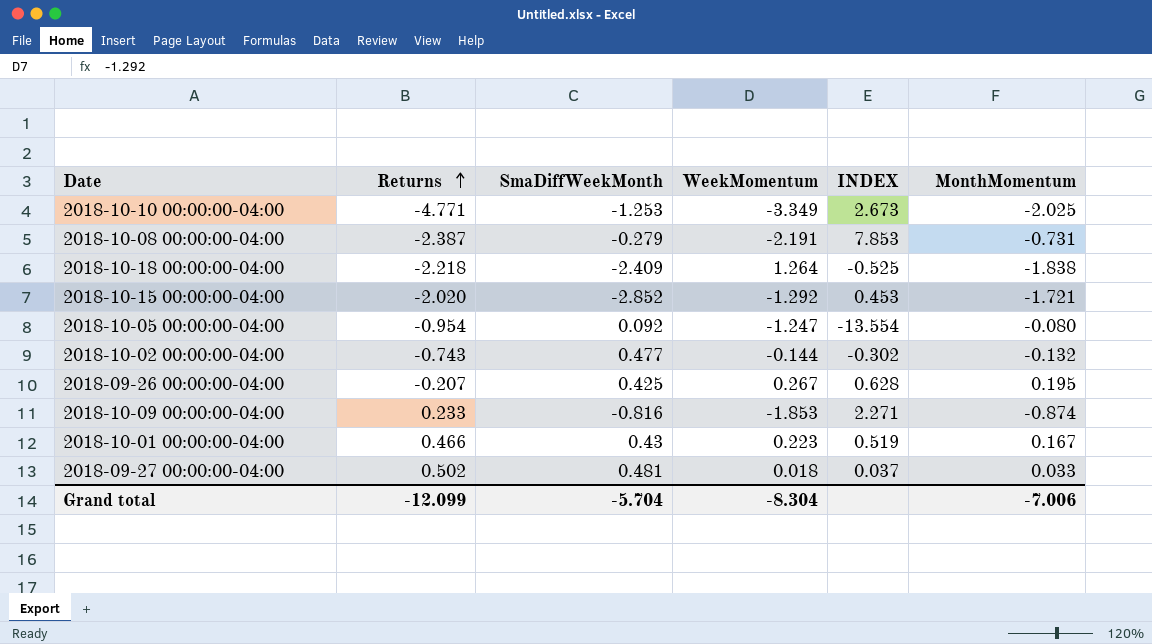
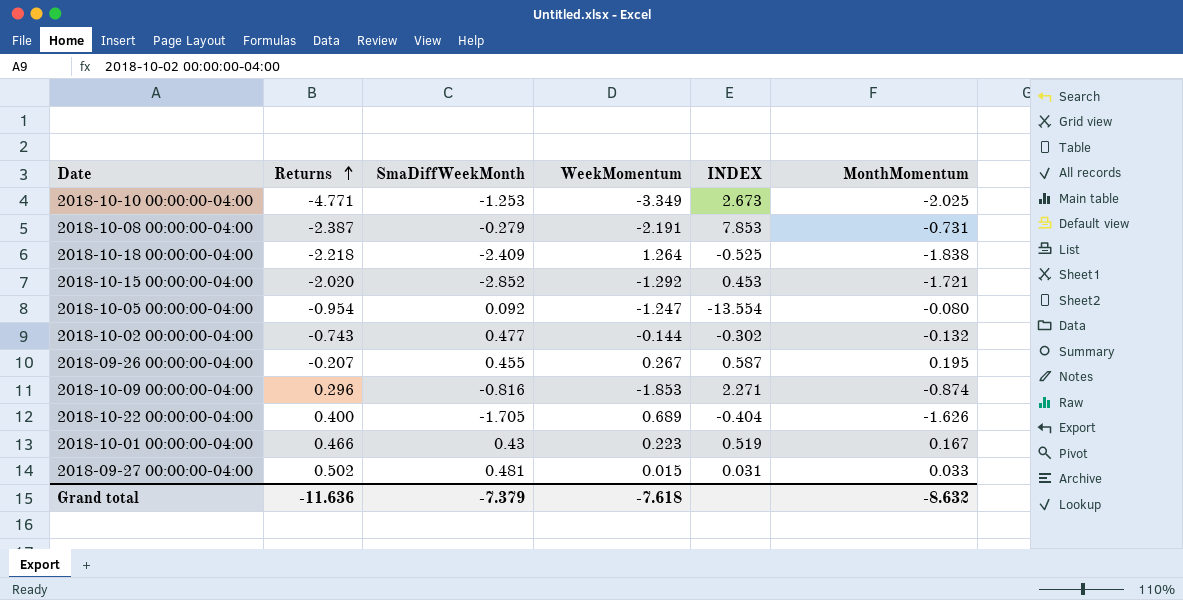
2018-09-26 00:00:00-04:00 | SmaDiffWeekMonth: 0.425 -> 0.455
2018-09-26 00:00:00-04:00 | INDEX: 0.628 -> 0.587
2018-10-09 00:00:00-04:00 | Returns: 0.233 -> 0.296
row 2018-10-22 00:00:00-04:00: none -> 0.400 | -1.705 | 0.689 | -0.404 | -1.626
2018-09-27 00:00:00-04:00 | WeekMomentum: 0.018 -> 0.015
2018-09-27 00:00:00-04:00 | INDEX: 0.037 -> 0.031
Grand total | Returns: -12.099 -> -11.636
Grand total | SmaDiffWeekMonth: -5.704 -> -7.379
Grand total | WeekMomentum: -8.304 -> -7.618
Grand total | MonthMomentum: -7.006 -> -8.632

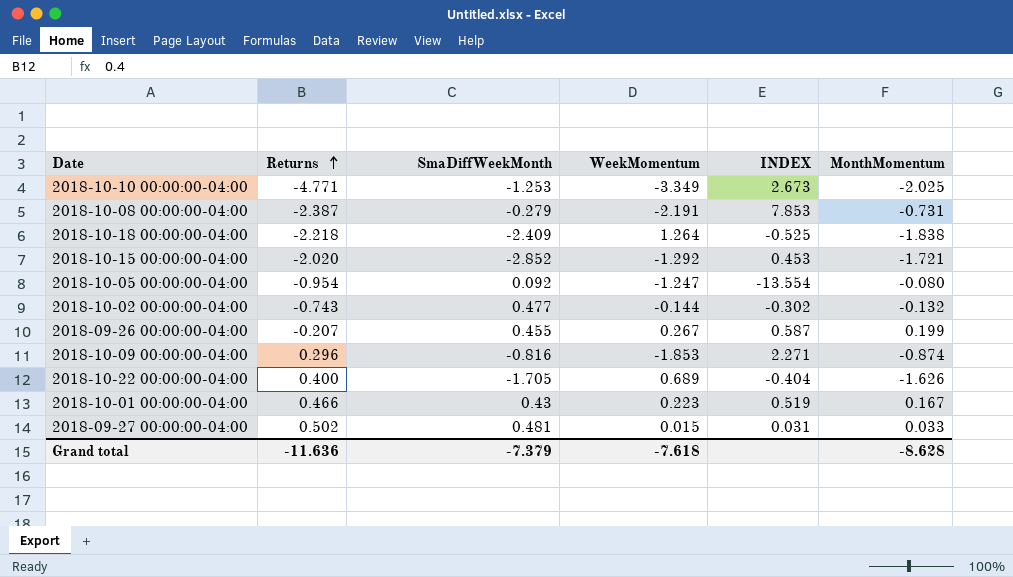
2018-09-26 00:00:00-04:00 | MonthMomentum: 0.195 -> 0.199
Grand total | MonthMomentum: -8.632 -> -8.628

